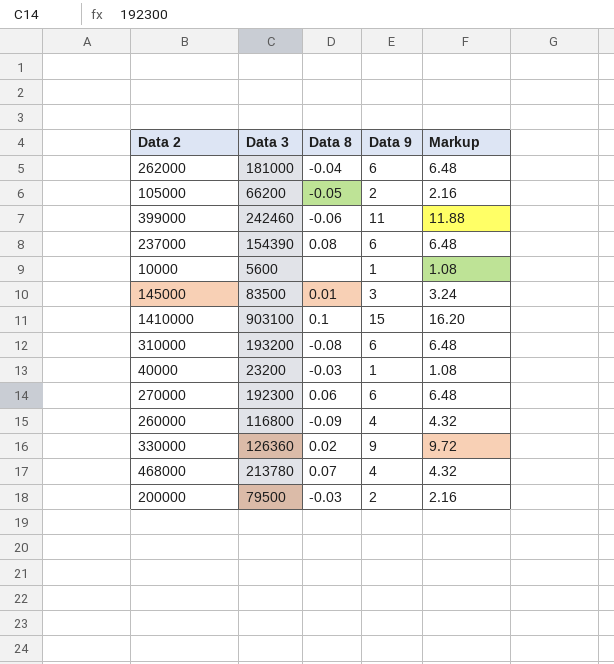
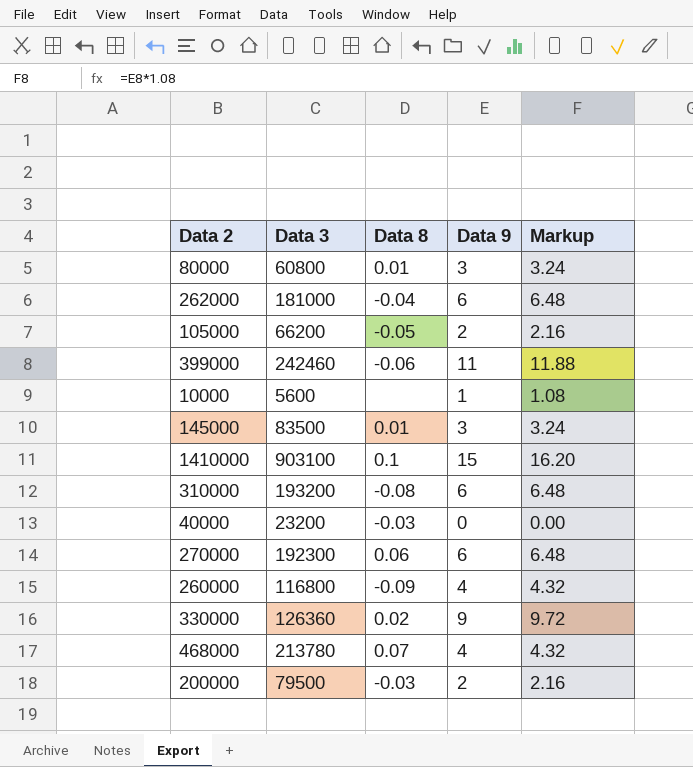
row 237000: 154390 | 0.08 | 6 | 6.48 -> none
row 80000: none -> 60800 | 0.01 | 3 | 3.24
40000 | Data 9: 1 -> 0
40000 | Markup: 1.08 -> 0.00

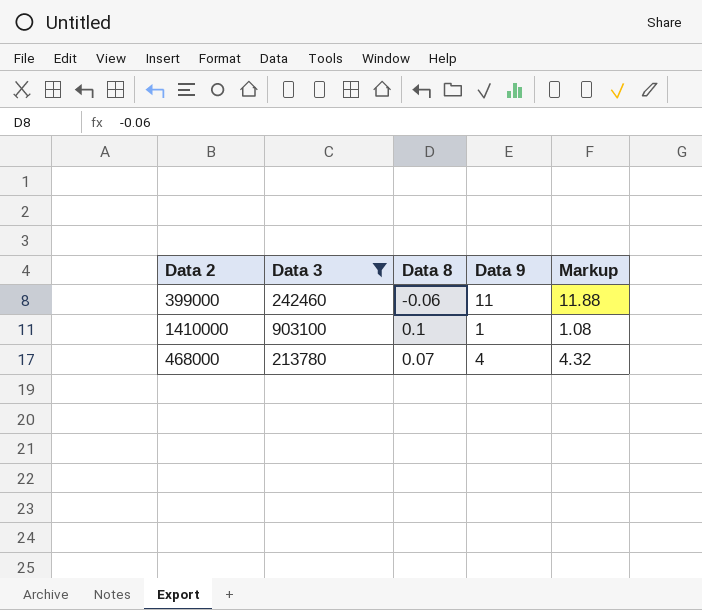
filter: none -> Data 3 >= 213780
1410000 | Data 9: 15 -> 1
1410000 | Markup: 16.20 -> 1.08

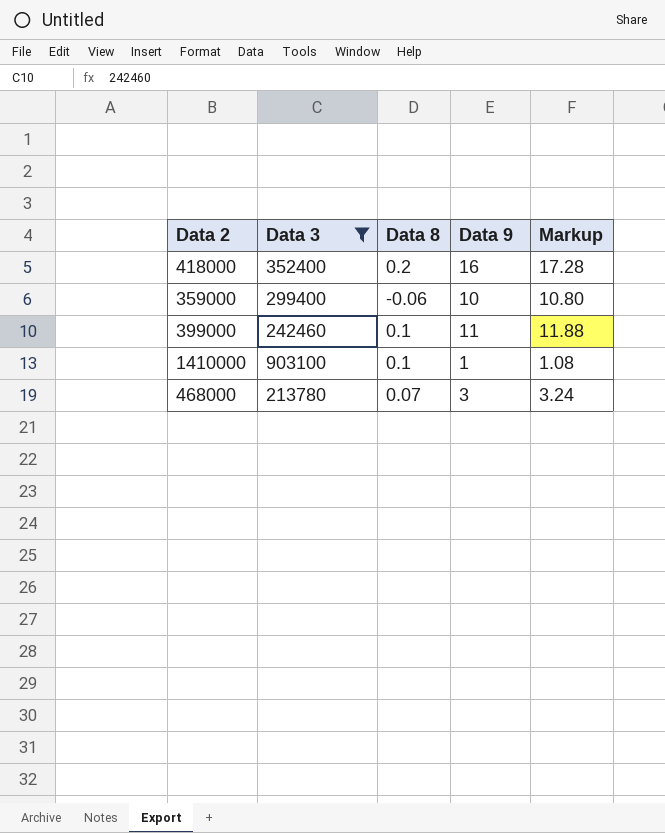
row 418000: none -> 352400 | 0.2 | 16 | 17.28
row 359000: none -> 299400 | -0.06 | 10 | 10.80
399000 | Data 8: -0.06 -> 0.1
468000 | Data 9: 4 -> 3
468000 | Markup: 4.32 -> 3.24

